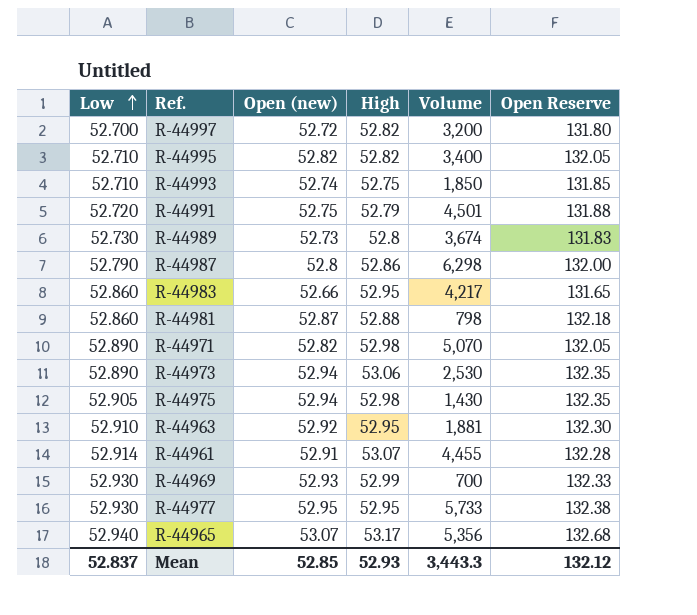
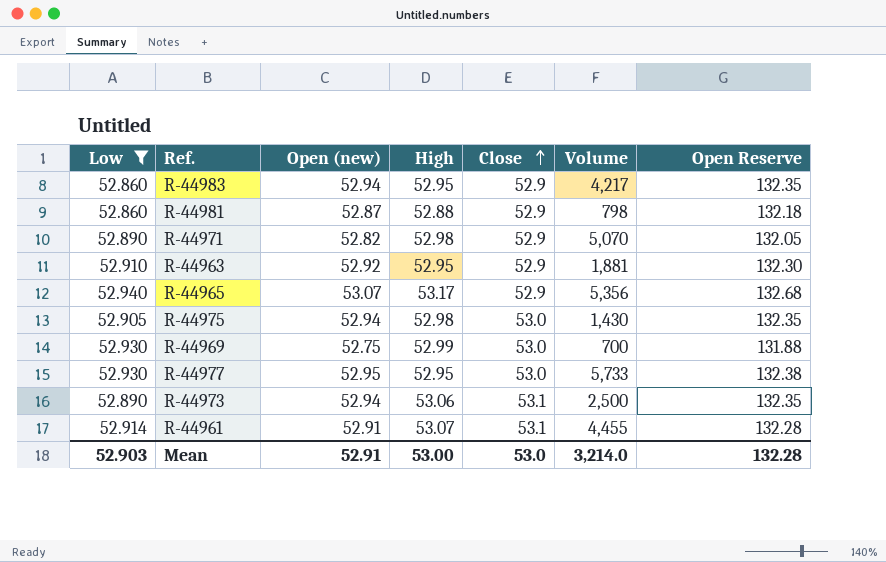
filter: none -> Low >= 52.860
row order: Low ascending -> Close ascending
column Close | position: none -> 5
R-44983 | Open (new): 52.66 -> 52.94
R-44983 | Open Reserve: 131.65 -> 132.35
R-44969 | Open (new): 52.93 -> 52.75
R-44969 | Open Reserve: 132.33 -> 131.88
R-44973 | Volume: 2,530 -> 2,500
Mean | Low: 52.837 -> 52.903
Mean | Open (new): 52.85 -> 52.91
Mean | High: 52.93 -> 53.00
Mean | Volume: 3,443.3 -> 3,214.0
Mean | Open Reserve: 132.12 -> 132.28

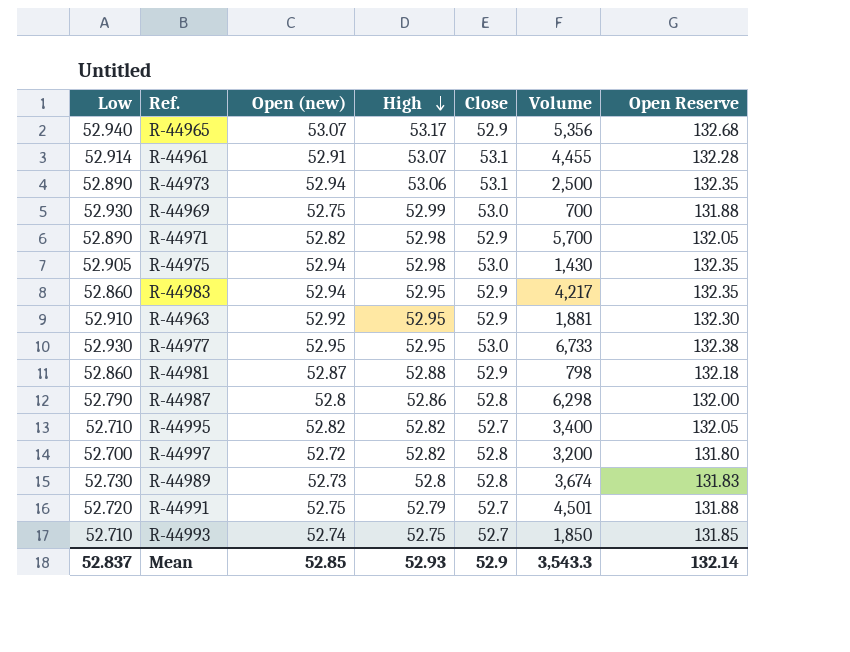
filter: Low >= 52.860 -> none
row order: Close ascending -> High descending
R-44971 | Volume: 5,070 -> 5,700
R-44977 | Volume: 5,733 -> 6,733
Mean | Low: 52.903 -> 52.837
Mean | Open (new): 52.91 -> 52.85
Mean | High: 53.00 -> 52.93
Mean | Close: 53.0 -> 52.9
Mean | Volume: 3,214.0 -> 3,543.3
Mean | Open Reserve: 132.28 -> 132.14

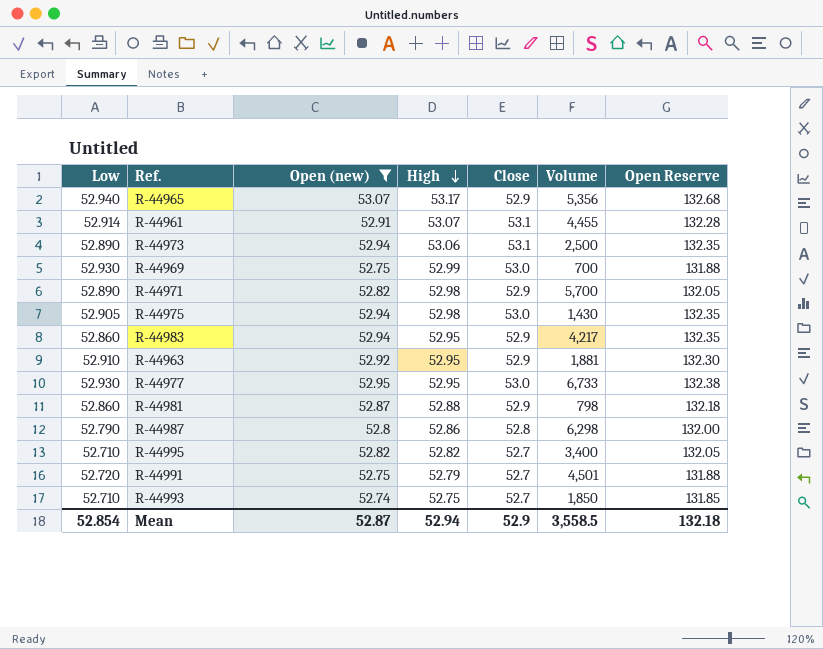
filter: none -> Open (new) >= 52.74
Mean | Low: 52.837 -> 52.854
Mean | Open (new): 52.85 -> 52.87
Mean | High: 52.93 -> 52.94
Mean | Volume: 3,543.3 -> 3,558.5
Mean | Open Reserve: 132.14 -> 132.18

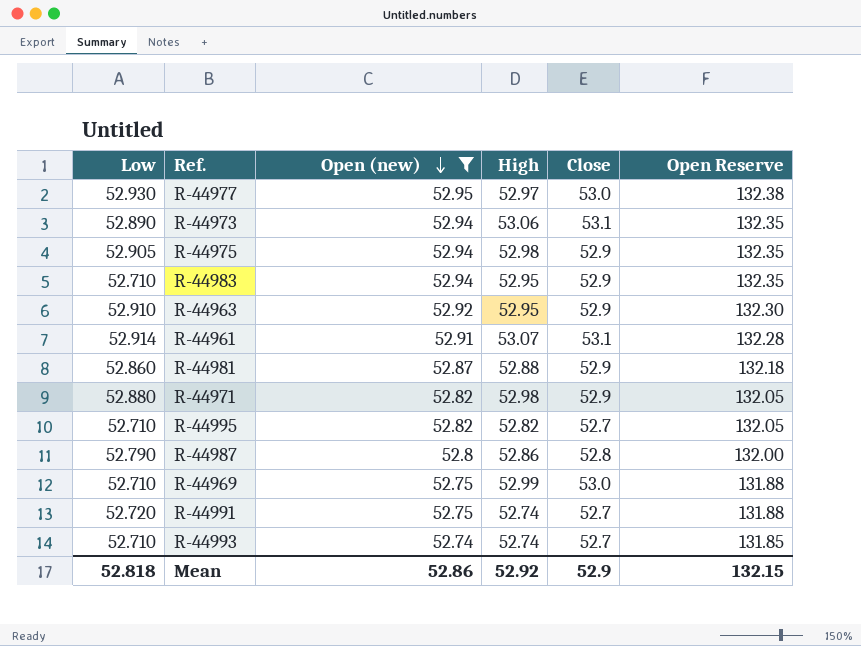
row order: High descending -> Open (new) descending
column Volume | position: 6 -> none
row R-44965: 52.940 | 53.07 | 53.17 | 52.9 | 5,356 | 132.68 -> none
R-44977 | High: 52.95 -> 52.97
R-44975 | Close: 53.0 -> 52.9
R-44983 | Low: 52.860 -> 52.710
R-44971 | Low: 52.890 -> 52.880
R-44969 | Low: 52.930 -> 52.710
R-44991 | High: 52.79 -> 52.74
R-44993 | High: 52.75 -> 52.74
Mean | Low: 52.854 -> 52.818
Mean | Open (new): 52.87 -> 52.86
Mean | High: 52.94 -> 52.92
Mean | Open Reserve: 132.18 -> 132.15

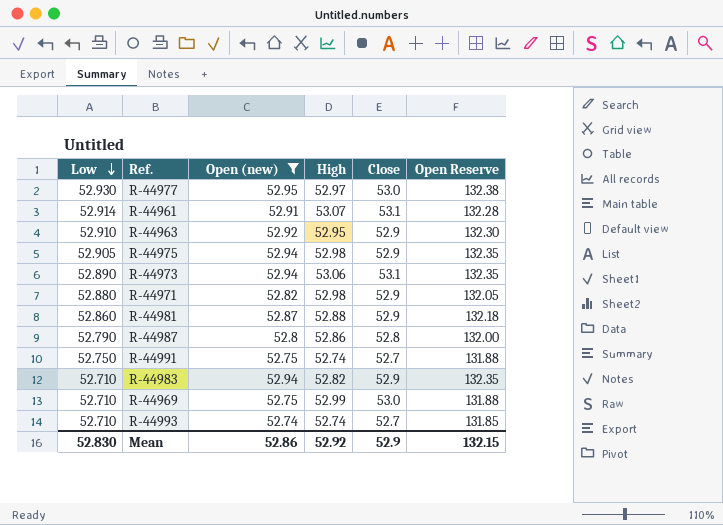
row order: Open (new) descending -> Low descending
row R-44995: 52.710 | 52.82 | 52.82 | 52.7 | 132.05 -> none
R-44991 | Low: 52.720 -> 52.750
R-44983 | High: 52.95 -> 52.82
Mean | Low: 52.818 -> 52.830

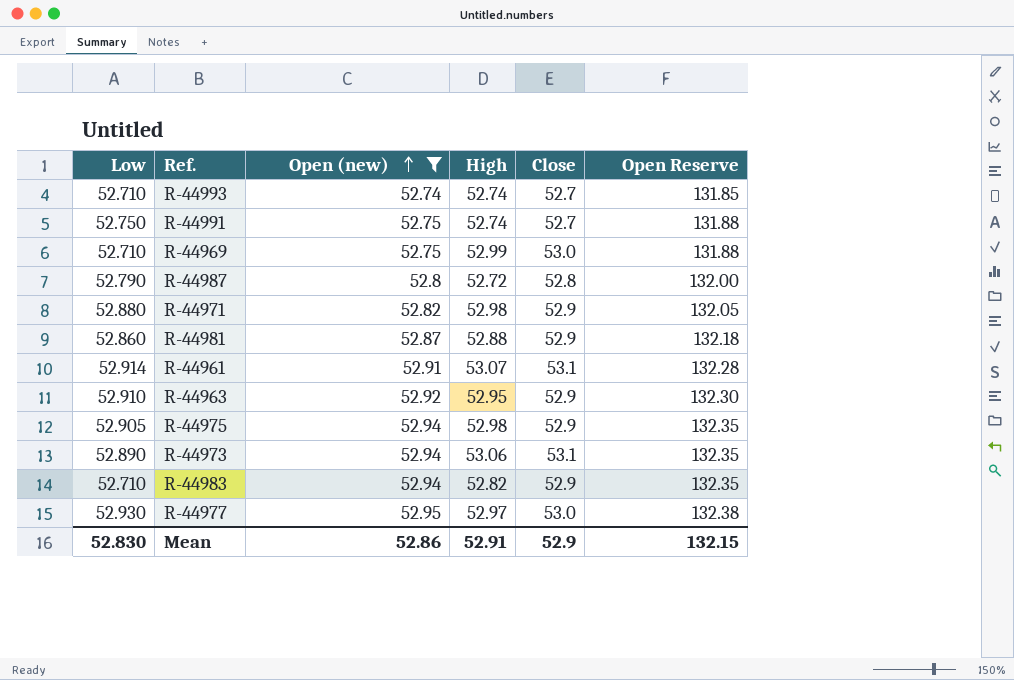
row order: Low descending -> Open (new) ascending
R-44987 | High: 52.86 -> 52.72
Mean | High: 52.92 -> 52.91

